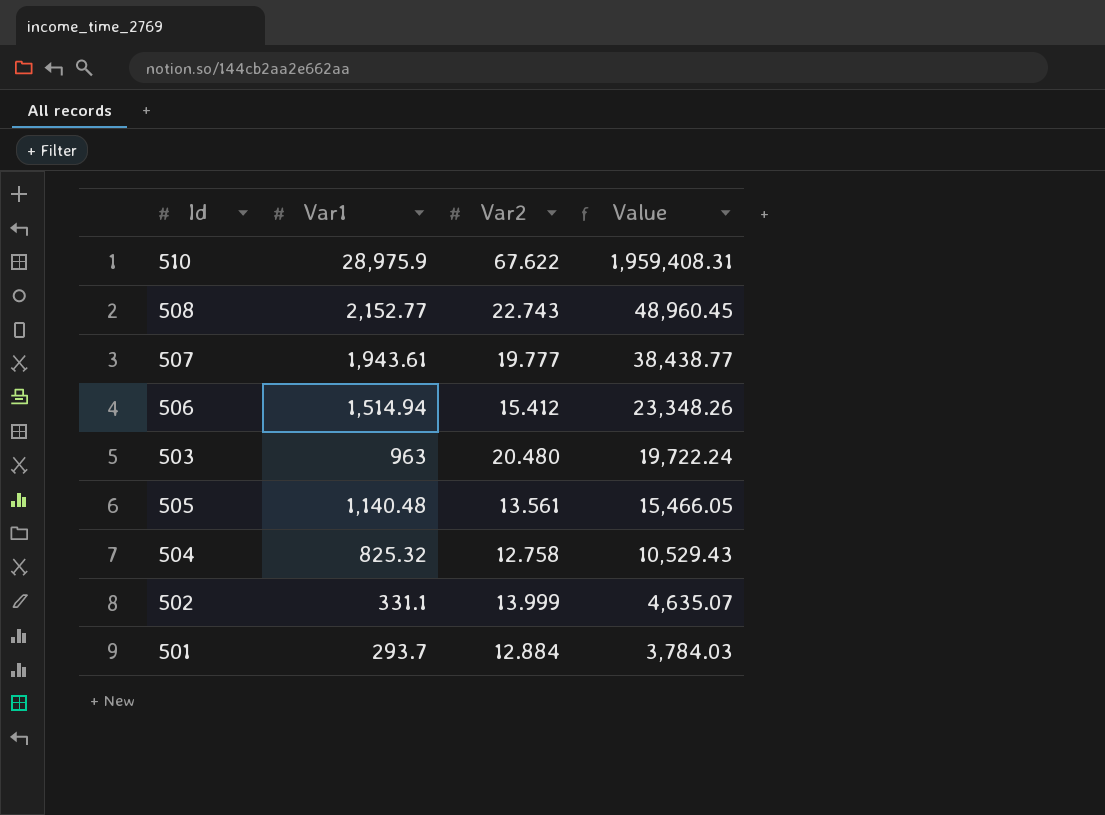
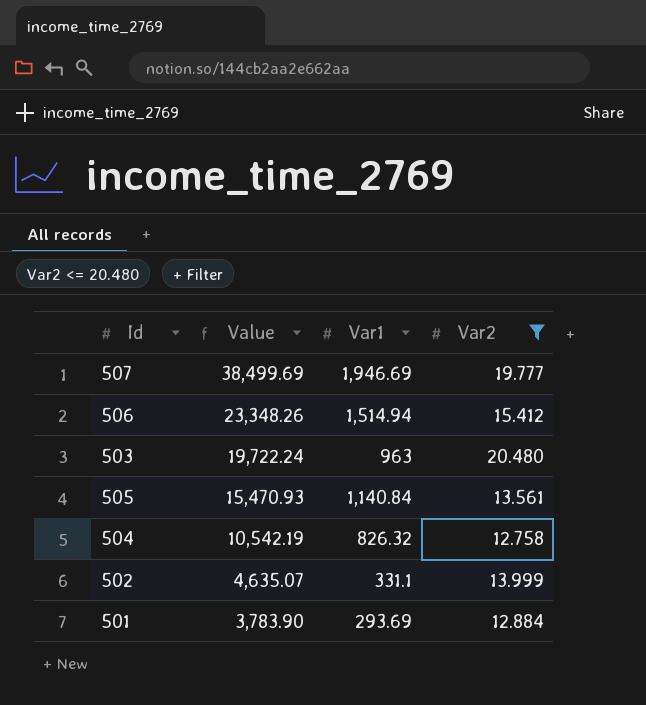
filter: none -> Var2 <= 20.480
column Value | position: 4 -> 2
507 | Value: 38,438.77 -> 38,499.69
507 | Var1: 1,943.61 -> 1,946.69
505 | Value: 15,466.05 -> 15,470.93
505 | Var1: 1,140.48 -> 1,140.84
504 | Value: 10,529.43 -> 10,542.19
504 | Var1: 825.32 -> 826.32
501 | Value: 3,784.03 -> 3,783.90
501 | Var1: 293.7 -> 293.69

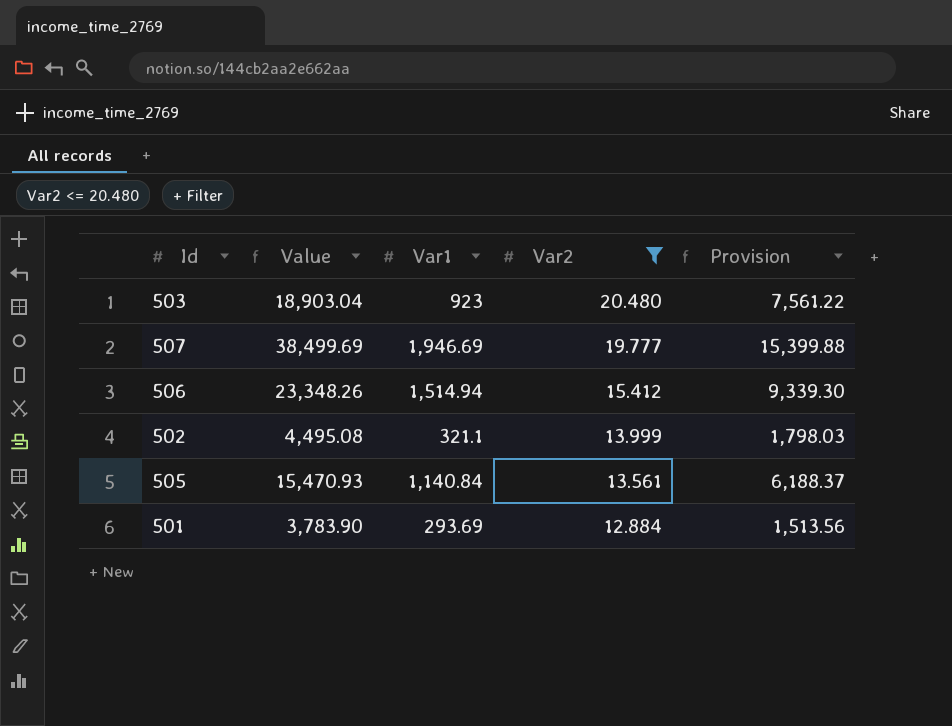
row order: Value descending -> Var2 descending
column Provision | formula: none -> [Value] * 0.4
row 504: 10,542.19 | 826.32 | 12.758 -> none
503 | Value: 19,722.24 -> 18,903.04
503 | Var1: 963 -> 923
502 | Value: 4,635.07 -> 4,495.08
502 | Var1: 331.1 -> 321.1

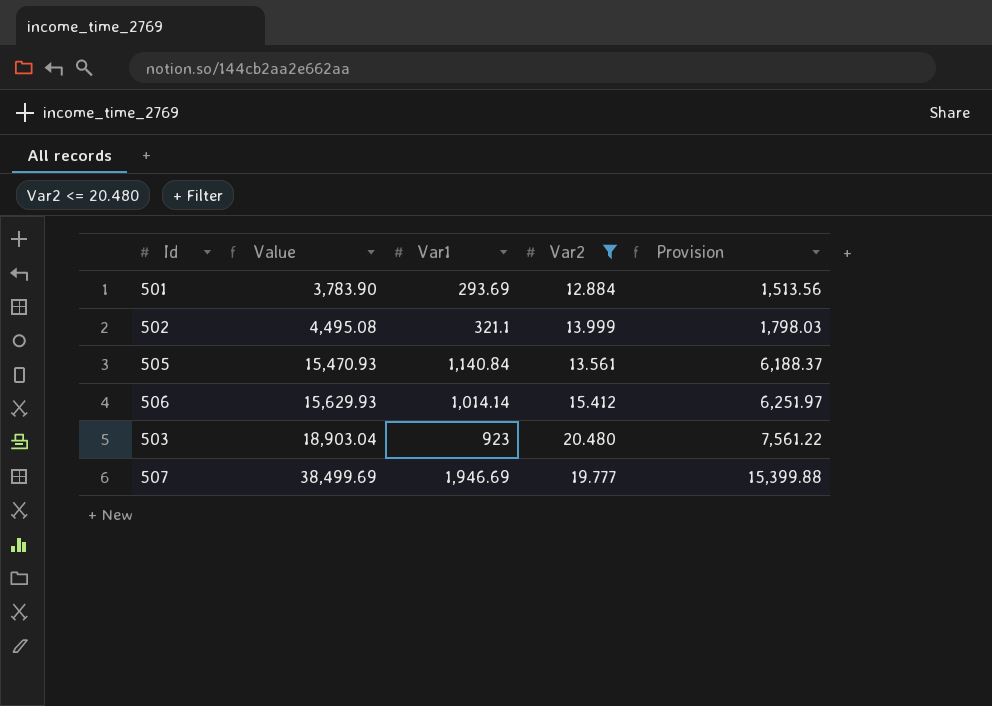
row order: Var2 descending -> Value ascending
506 | Value: 23,348.26 -> 15,629.93
506 | Var1: 1,514.94 -> 1,014.14
506 | Provision: 9,339.30 -> 6,251.97

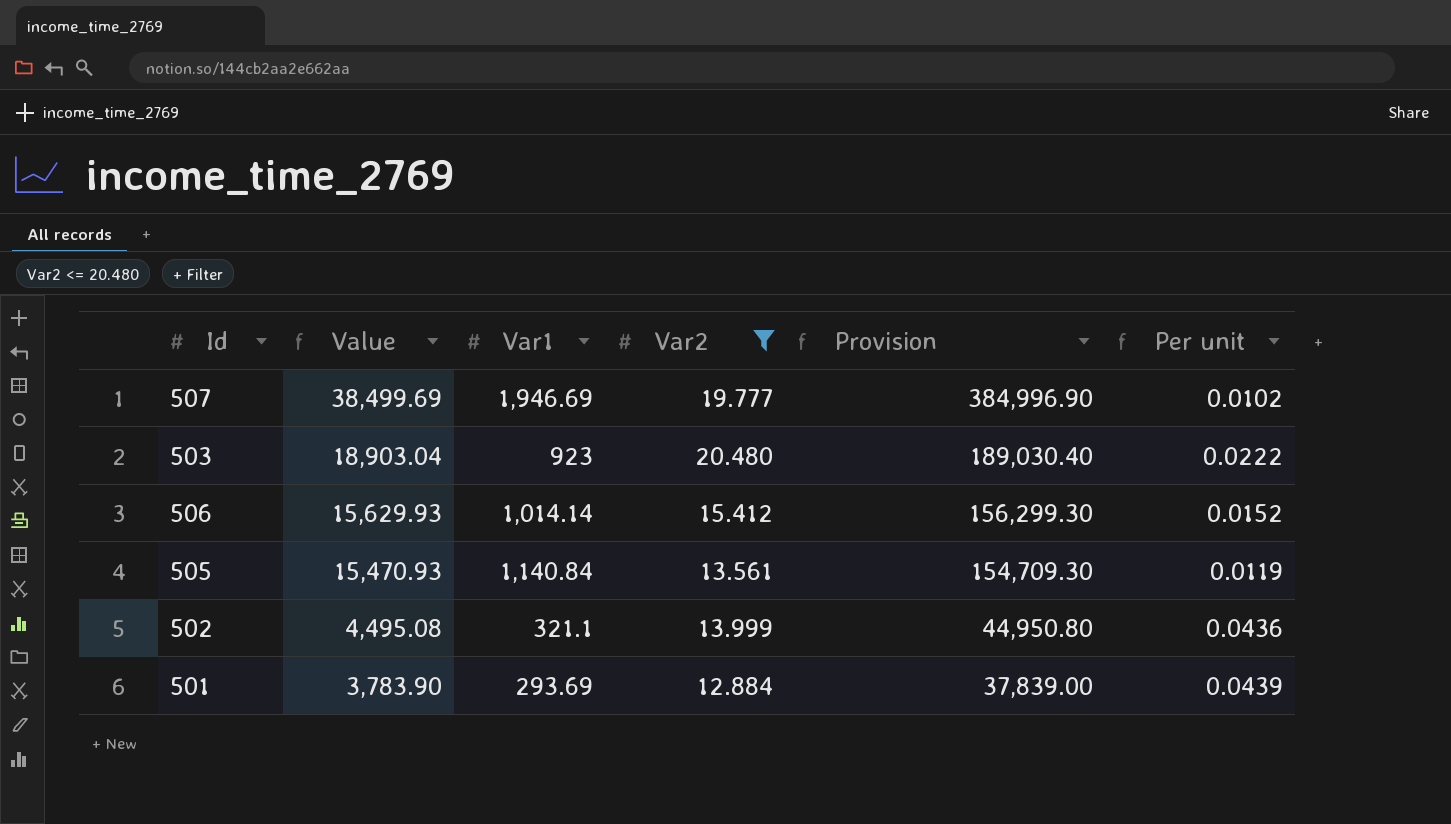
row order: Value ascending -> Value descending
column Provision | formula: [Value] * 0.4 -> [Value] * 10
column Per unit | formula: none -> [Var2] / [Var1]

